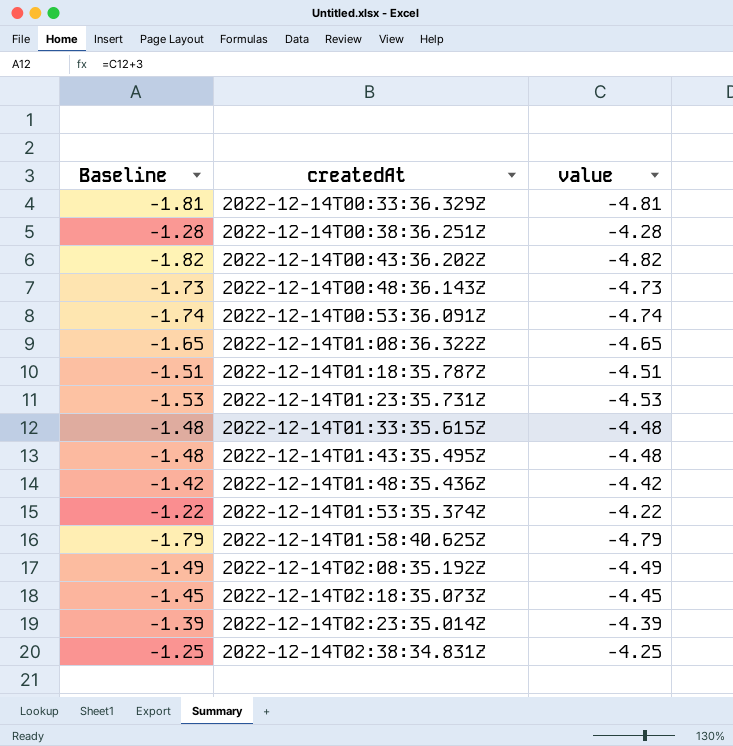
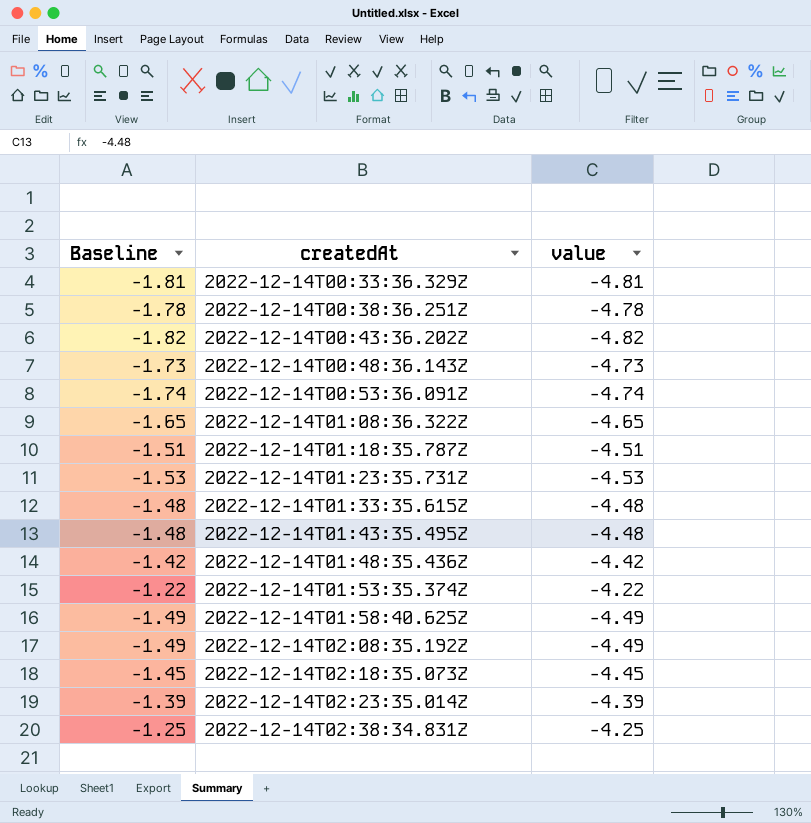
2022-12-14T00:38:36.251Z | Baseline: -1.28 -> -1.78
2022-12-14T00:38:36.251Z | value: -4.28 -> -4.78
2022-12-14T01:58:40.625Z | Baseline: -1.79 -> -1.49
2022-12-14T01:58:40.625Z | value: -4.79 -> -4.49

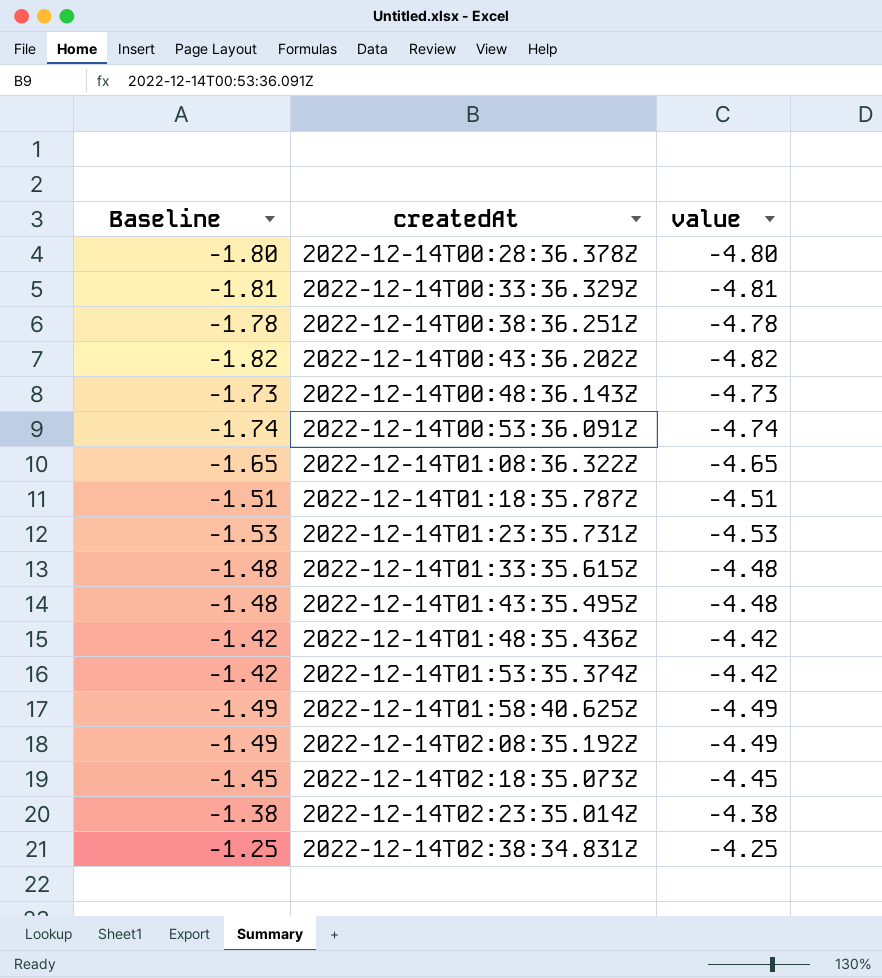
row 2022-12-14T00:28:36.378Z: none -> -1.80 | -4.80
2022-12-14T01:53:35.374Z | Baseline: -1.22 -> -1.42
2022-12-14T01:53:35.374Z | value: -4.22 -> -4.42
2022-12-14T02:23:35.014Z | Baseline: -1.39 -> -1.38
2022-12-14T02:23:35.014Z | value: -4.39 -> -4.38

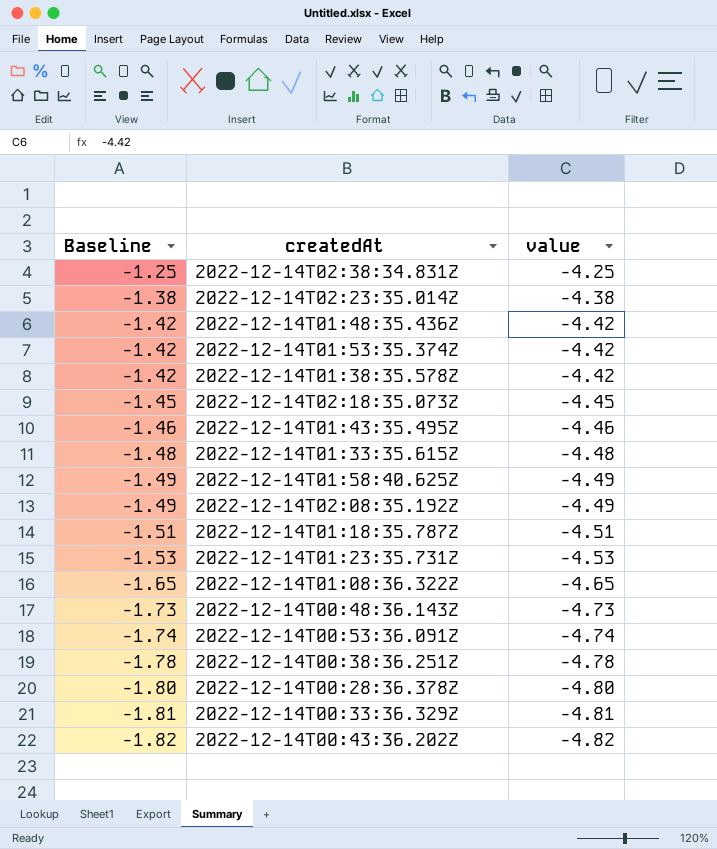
row order: createdAt ascending -> Baseline descending
row 2022-12-14T01:38:35.578Z: none -> -1.42 | -4.42
2022-12-14T01:43:35.495Z | Baseline: -1.48 -> -1.46
2022-12-14T01:43:35.495Z | value: -4.48 -> -4.46

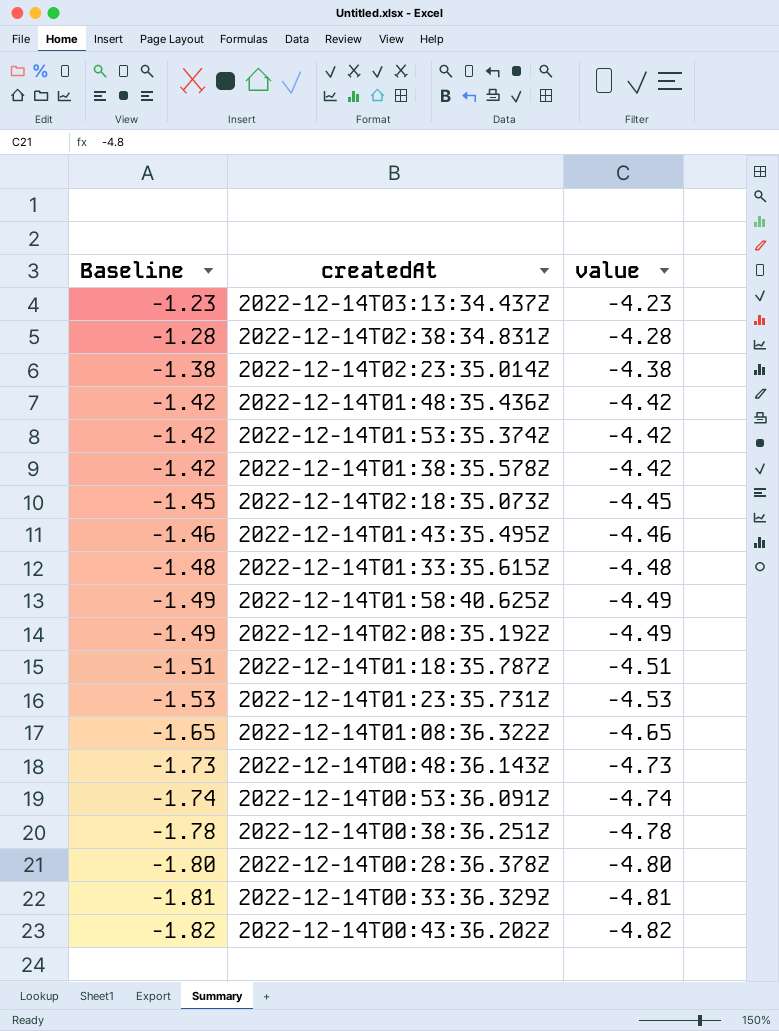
row 2022-12-14T03:13:34.437Z: none -> -1.23 | -4.23
2022-12-14T02:38:34.831Z | Baseline: -1.25 -> -1.28
2022-12-14T02:38:34.831Z | value: -4.25 -> -4.28

